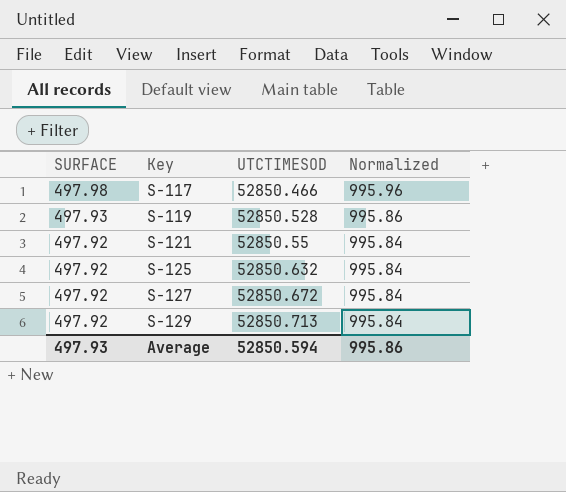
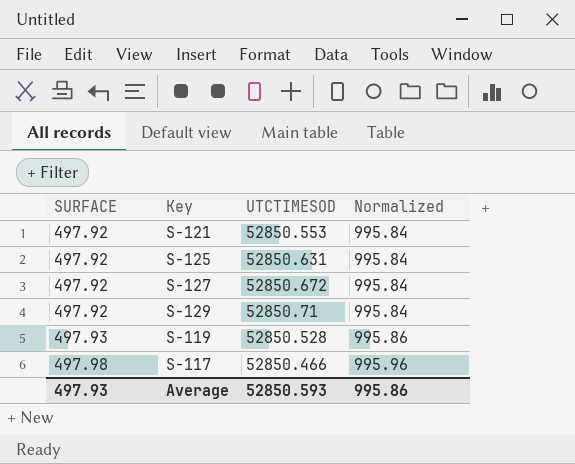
row order: SURFACE descending -> SURFACE ascending
S-121 | UTCTIMESOD: 52850.55 -> 52850.553
S-125 | UTCTIMESOD: 52850.632 -> 52850.631
S-129 | UTCTIMESOD: 52850.713 -> 52850.71
Average | UTCTIMESOD: 52850.594 -> 52850.593

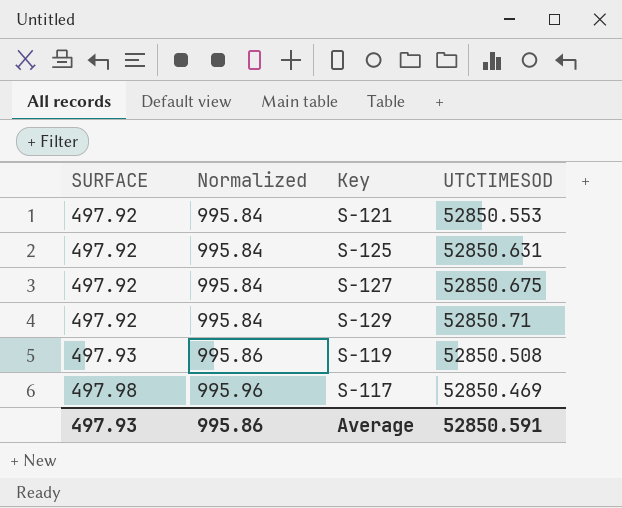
column Normalized | position: 4 -> 2
S-127 | UTCTIMESOD: 52850.672 -> 52850.675
S-119 | UTCTIMESOD: 52850.528 -> 52850.508
S-117 | UTCTIMESOD: 52850.466 -> 52850.469
Average | UTCTIMESOD: 52850.593 -> 52850.591

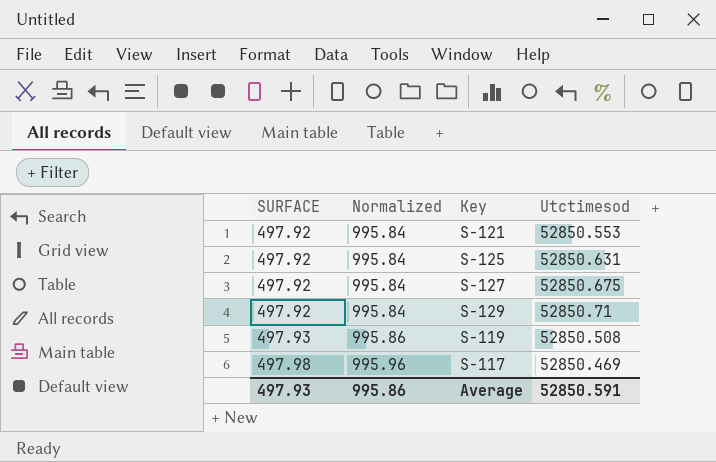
column name: UTCTIMESOD -> Utctimesod

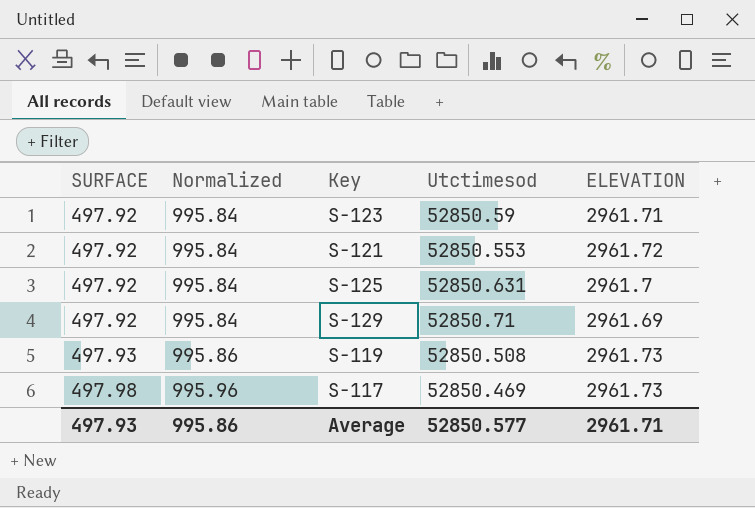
column ELEVATION | position: none -> 5
row S-127: 497.92 | 995.84 | 52850.675 -> none
row S-123: none -> 497.92 | 995.84 | 52850.59 | 2961.71
Average | Utctimesod: 52850.591 -> 52850.577

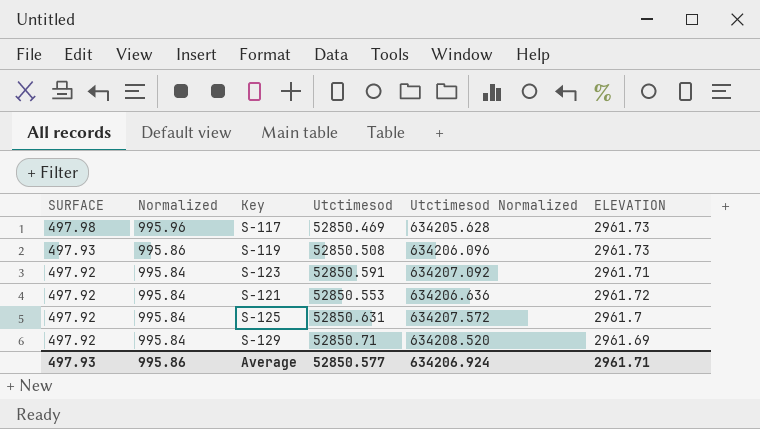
row order: SURFACE ascending -> SURFACE descending
column Utctimesod Normalized | formula: none -> [Utctimesod] * 12
S-123 | Utctimesod: 52850.59 -> 52850.591

